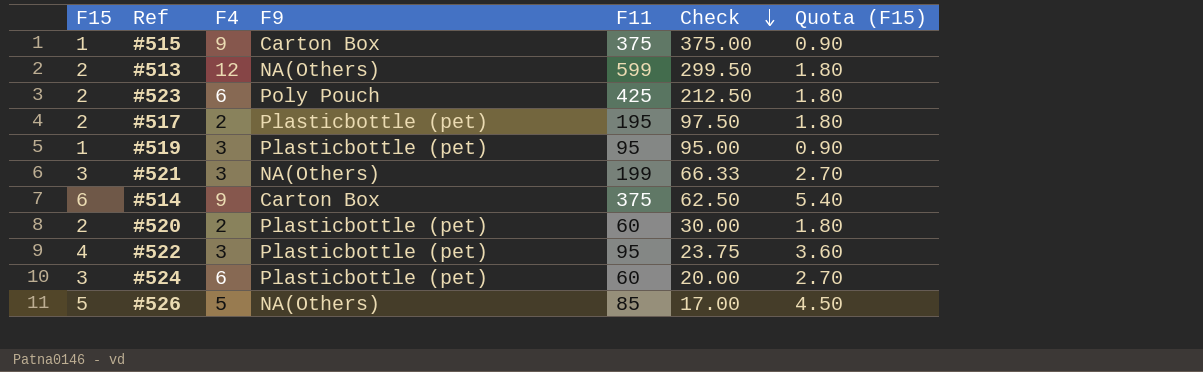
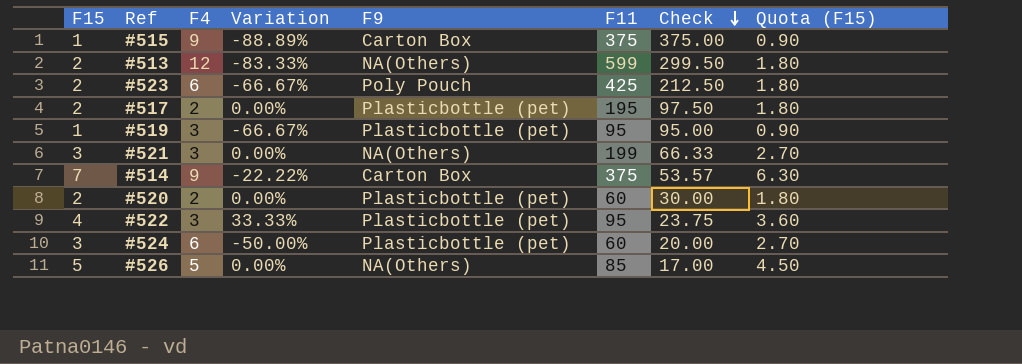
column Variation | formula: none -> ([F15] - [F4]) / [F4]
#514 | F15: 6 -> 7
#514 | Check: 62.50 -> 53.57
#514 | Quota (F15): 5.40 -> 6.30

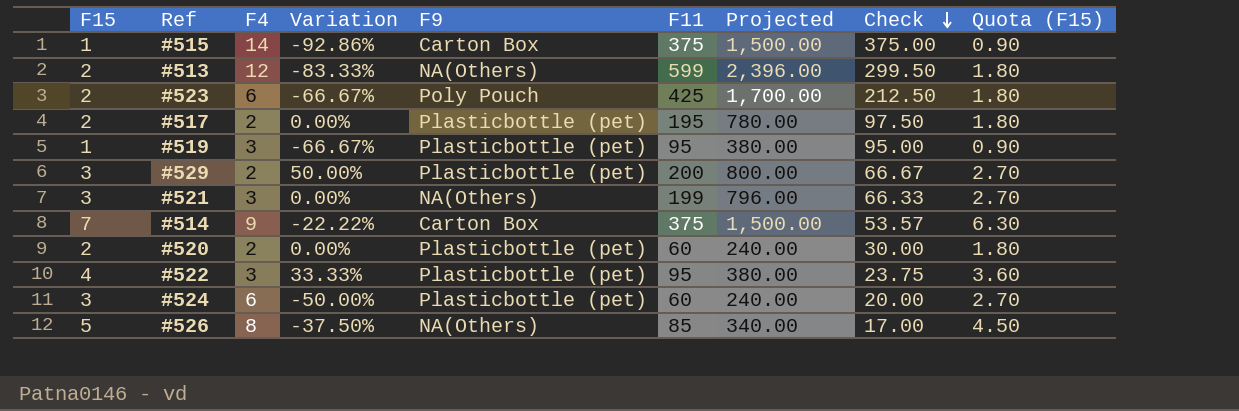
column Projected | formula: none -> [F11] * 4
#515 | F4: 9 -> 14
#515 | Variation: -88.89% -> -92.86%
row #529: none -> 3 | 2 | 50.00% | Plasticbottle (pet) | 200 | 800.00 | 66.67 | 2.70
#526 | F4: 5 -> 8
#526 | Variation: 0.00% -> -37.50%

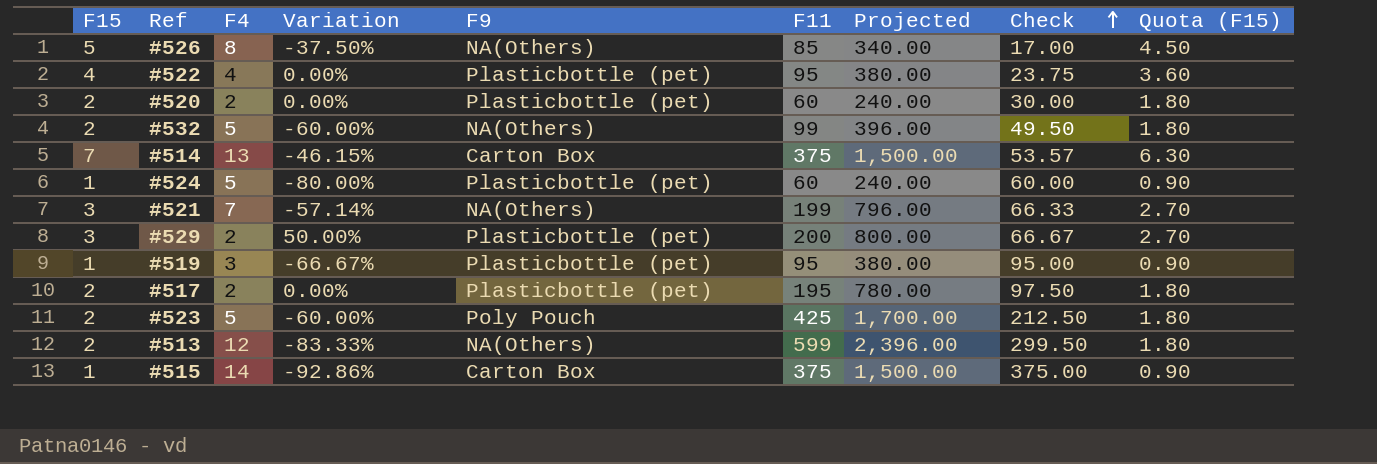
row order: Check descending -> Check ascending
#522 | F4: 3 -> 4
#522 | Variation: 33.33% -> 0.00%
row #532: none -> 2 | 5 | -60.00% | NA(Others) | 99 | 396.00 | 49.50 | 1.80
#514 | F4: 9 -> 13
#514 | Variation: -22.22% -> -46.15%
#524 | F15: 3 -> 1
#524 | F4: 6 -> 5
#524 | Variation: -50.00% -> -80.00%
#524 | Check: 20.00 -> 60.00
#524 | Quota (F15): 2.70 -> 0.90
#521 | F4: 3 -> 7
#521 | Variation: 0.00% -> -57.14%
#523 | F4: 6 -> 5
#523 | Variation: -66.67% -> -60.00%

